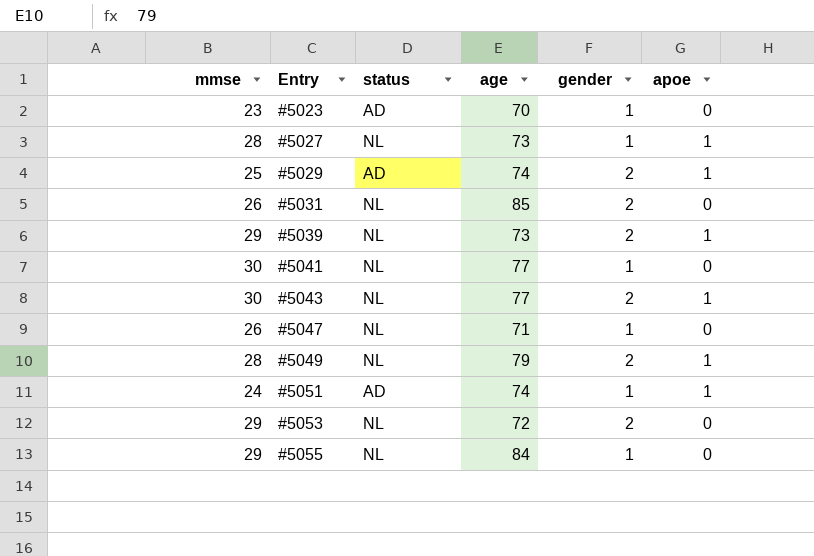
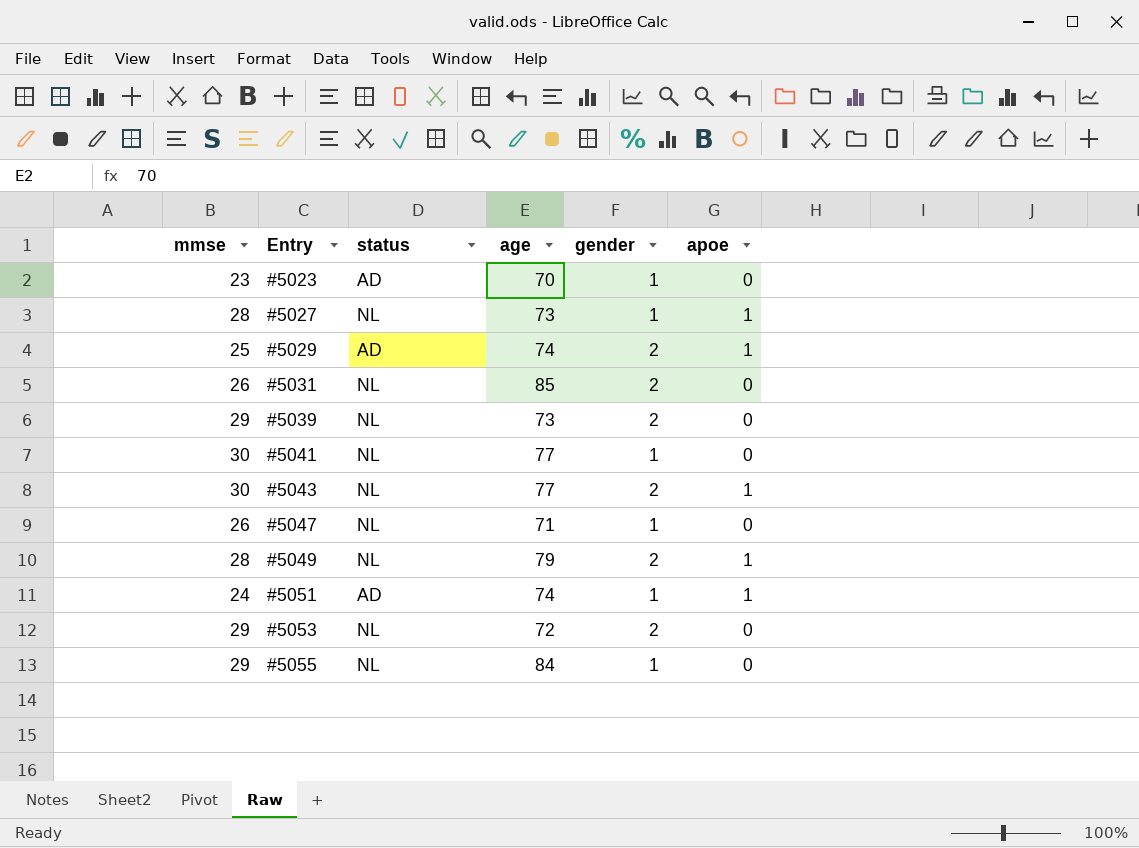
#5039 | apoe: 1 -> 0

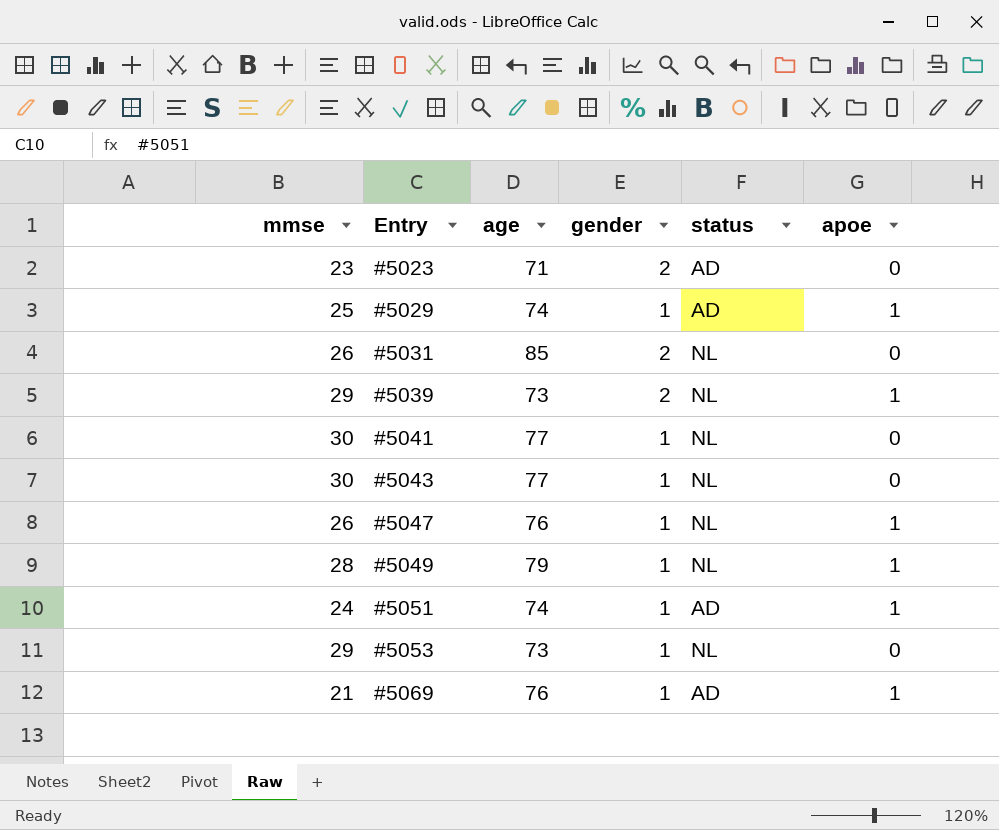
column status | position: 3 -> 5
row #5027: 28 | NL | 73 | 1 | 1 -> none
row #5055: 29 | NL | 84 | 1 | 0 -> none
#5023 | age: 70 -> 71
#5023 | gender: 1 -> 2
#5029 | gender: 2 -> 1
#5039 | apoe: 0 -> 1
#5043 | gender: 2 -> 1
#5043 | apoe: 1 -> 0
#5047 | age: 71 -> 76
#5047 | apoe: 0 -> 1
#5049 | gender: 2 -> 1
#5053 | age: 72 -> 73
#5053 | gender: 2 -> 1
row #5069: none -> 21 | 76 | 1 | AD | 1

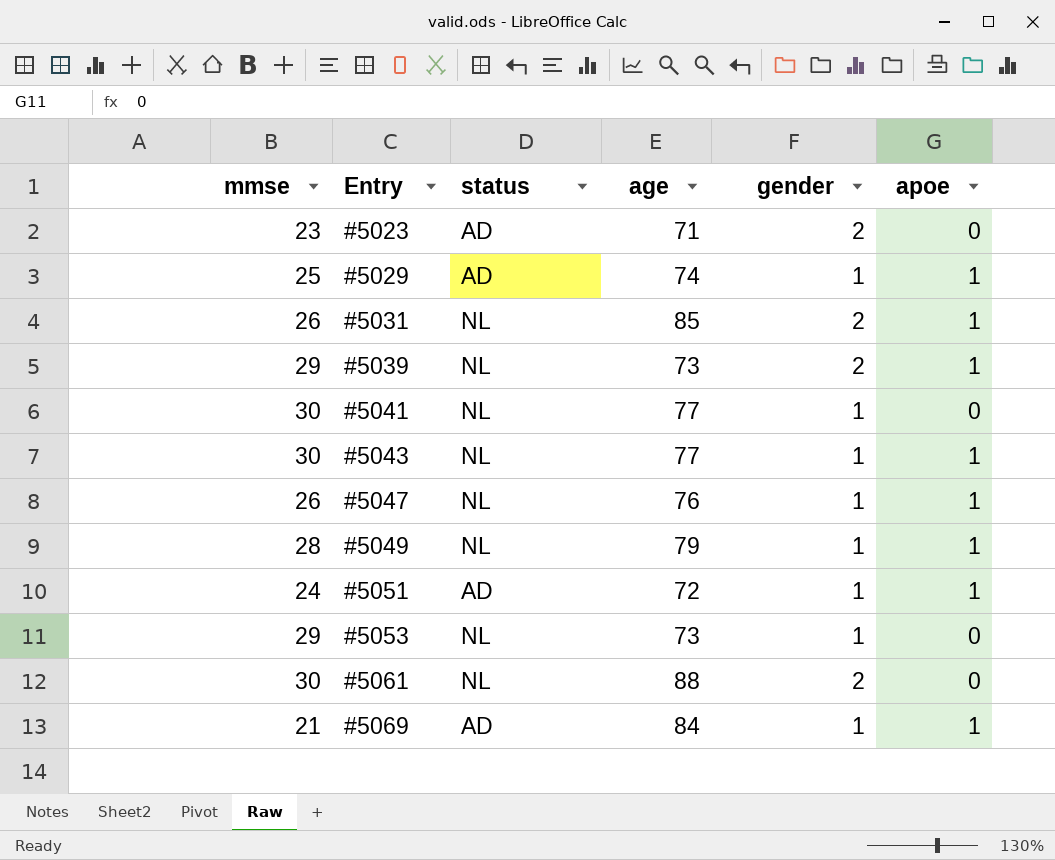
column status | position: 5 -> 3
#5031 | apoe: 0 -> 1
#5043 | apoe: 0 -> 1
#5051 | age: 74 -> 72
row #5061: none -> 30 | NL | 88 | 2 | 0
#5069 | age: 76 -> 84

